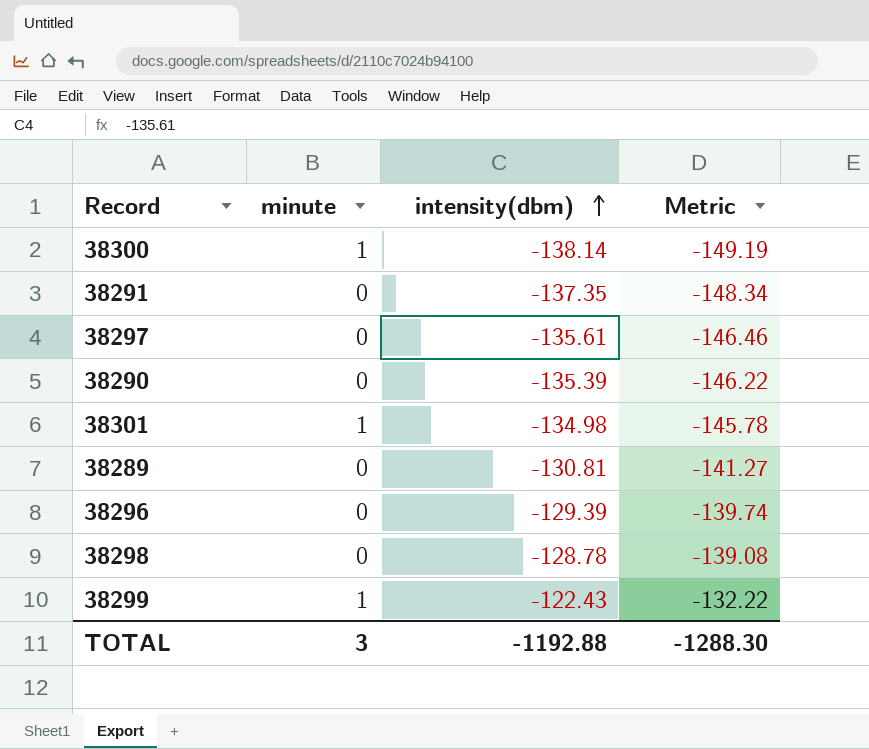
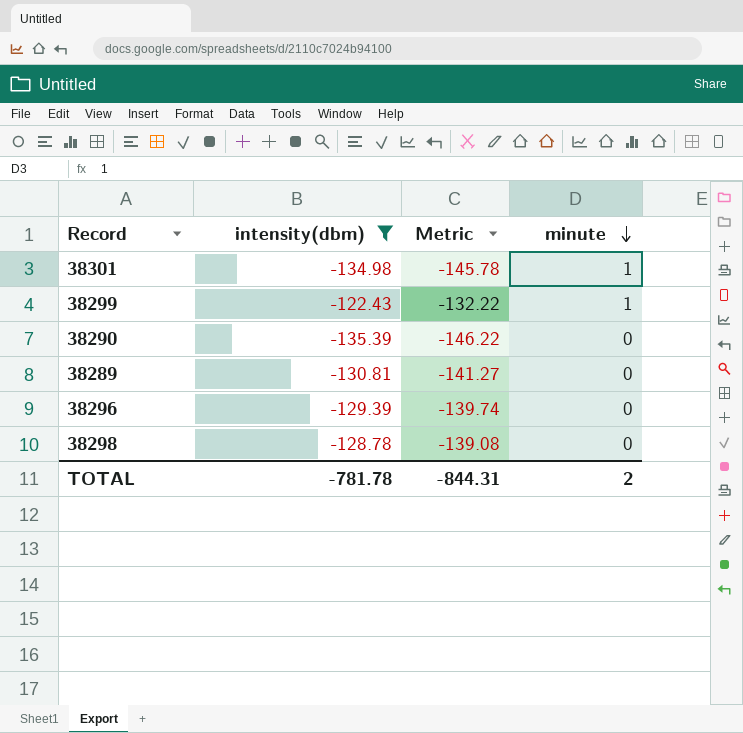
filter: none -> intensity(dbm) >= -135.39
row order: intensity(dbm) ascending -> minute descending
column minute | position: 2 -> 4
TOTAL | intensity(dbm): -1192.88 -> -781.78
TOTAL | Metric: -1288.30 -> -844.31
TOTAL | minute: 3 -> 2

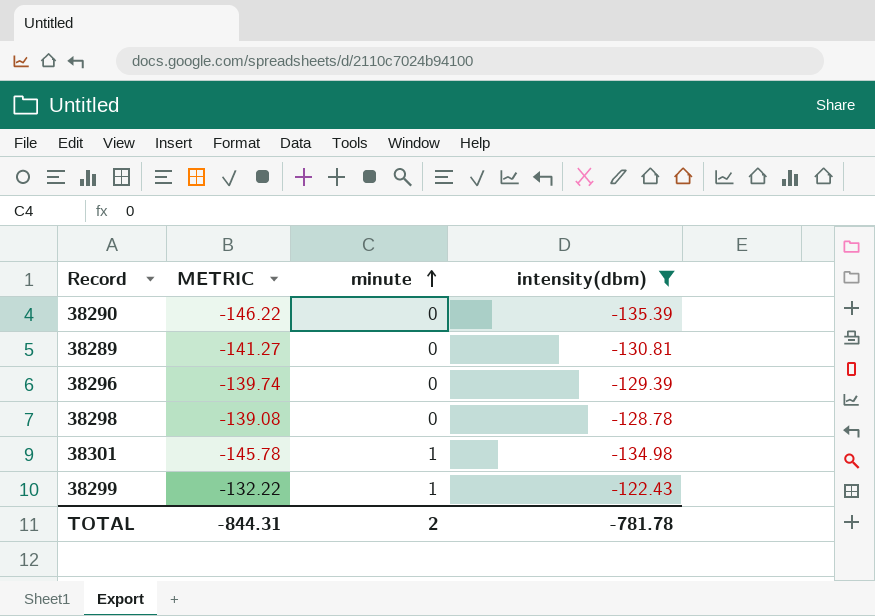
row order: minute descending -> minute ascending
column name: Metric -> METRIC
column intensity(dbm) | position: 2 -> 4

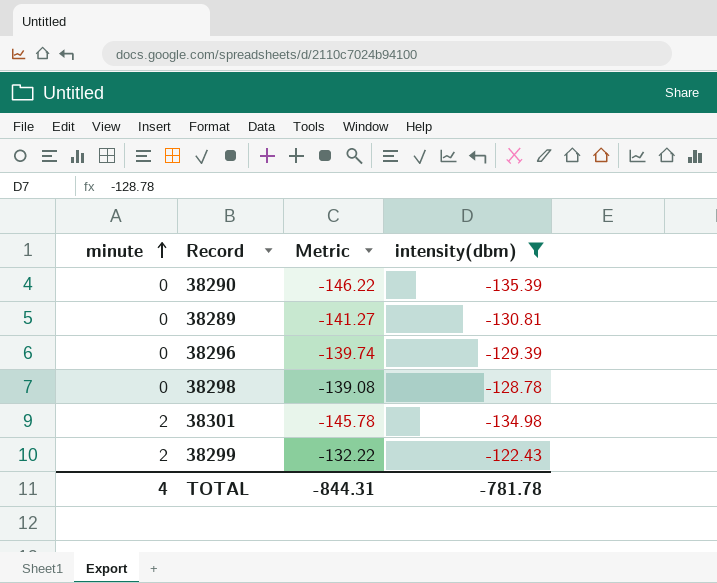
column minute | position: 3 -> 1
column name: METRIC -> Metric
38301 | minute: 1 -> 2
38299 | minute: 1 -> 2
TOTAL | minute: 2 -> 4

